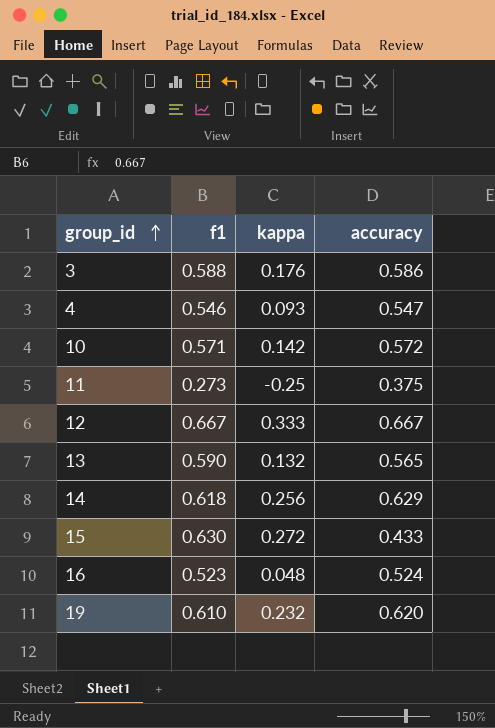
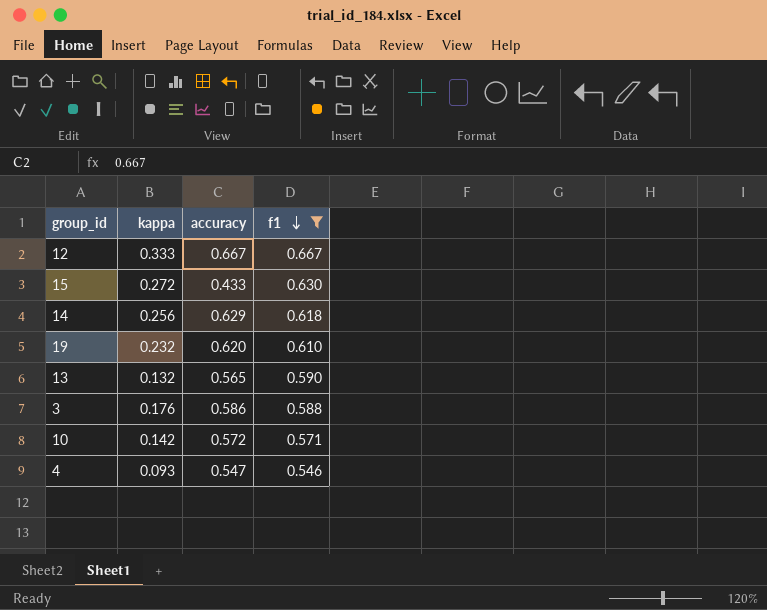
filter: none -> f1 >= 0.546
row order: group_id ascending -> f1 descending
column f1 | position: 2 -> 4

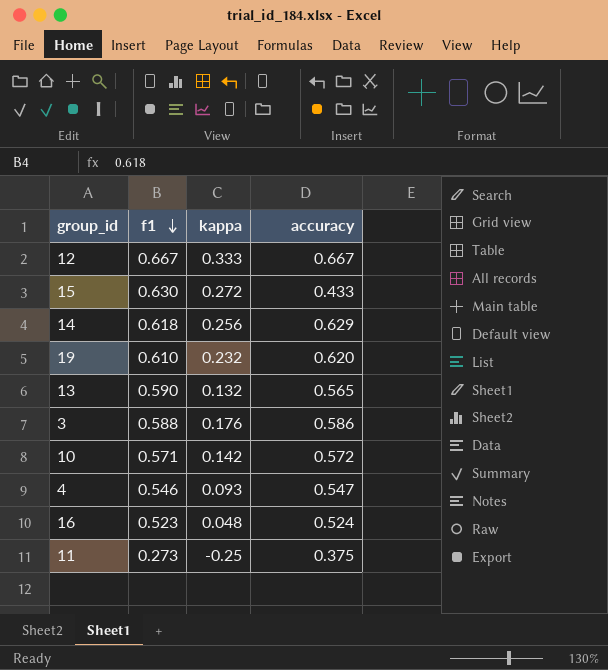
filter: f1 >= 0.546 -> none
column f1 | position: 4 -> 2

